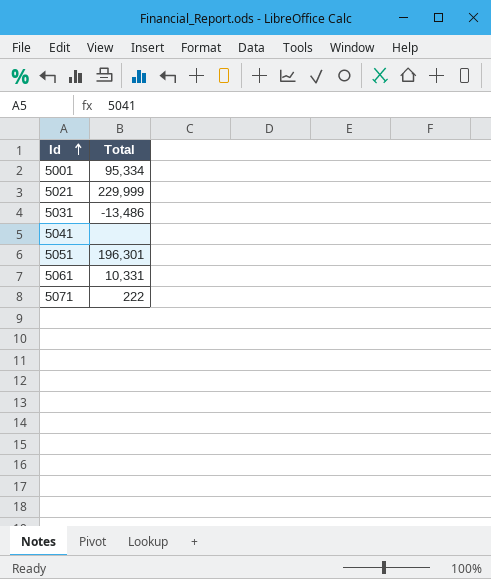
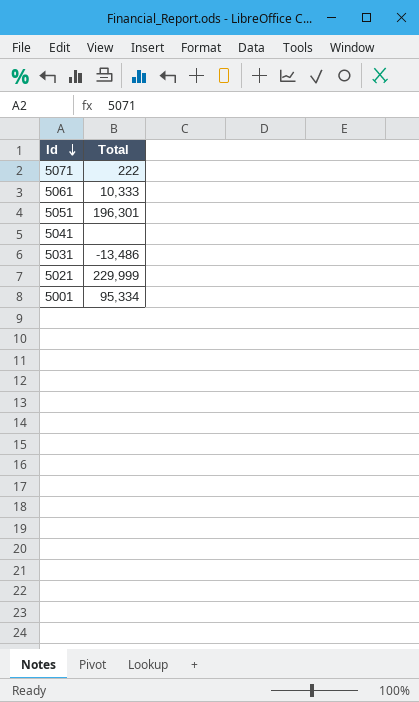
row order: Id ascending -> Id descending
5061 | Total: 10,331 -> 10,333

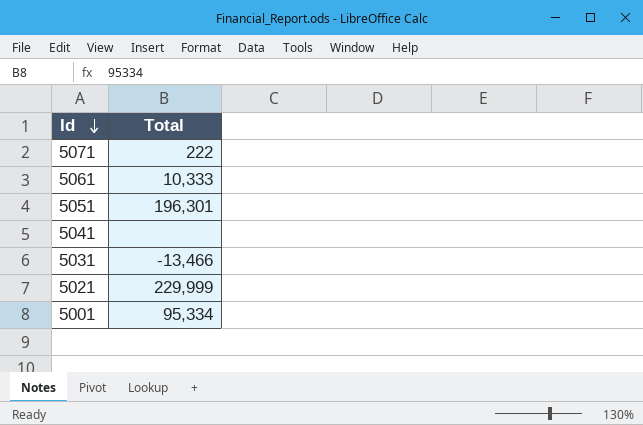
5031 | Total: -13,486 -> -13,466

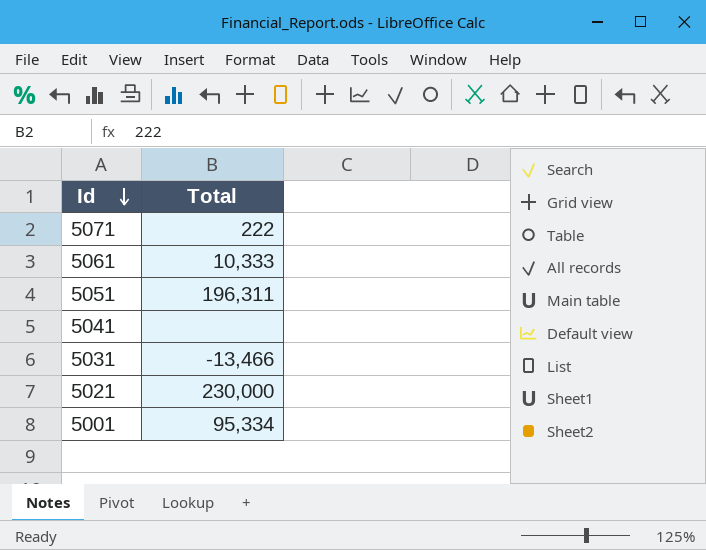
5051 | Total: 196,301 -> 196,311
5021 | Total: 229,999 -> 230,000

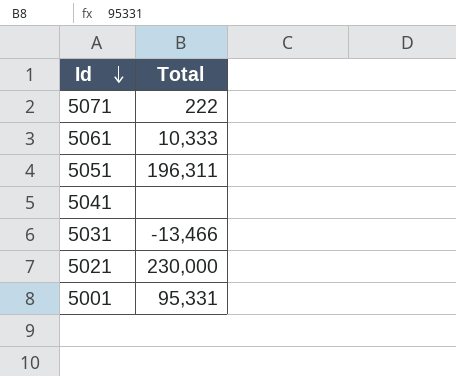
5001 | Total: 95,334 -> 95,331

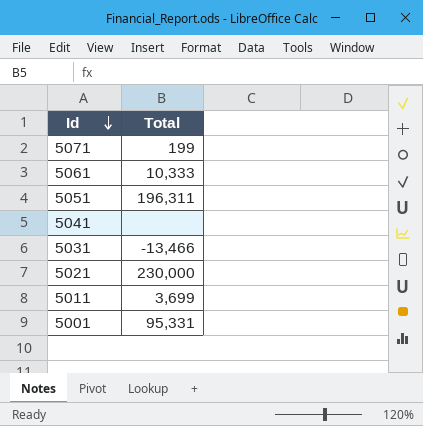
5071 | Total: 222 -> 199
row 5011: none -> 3,699

